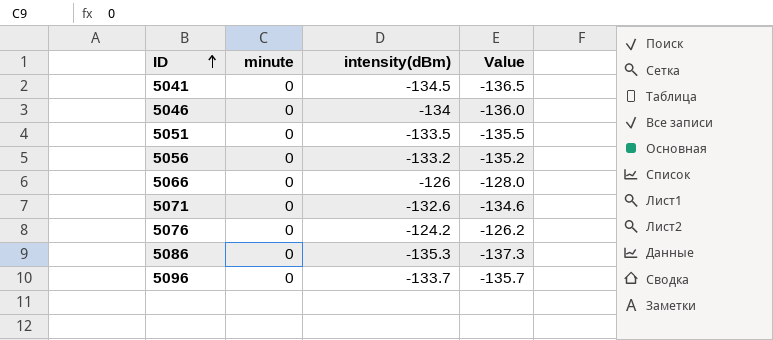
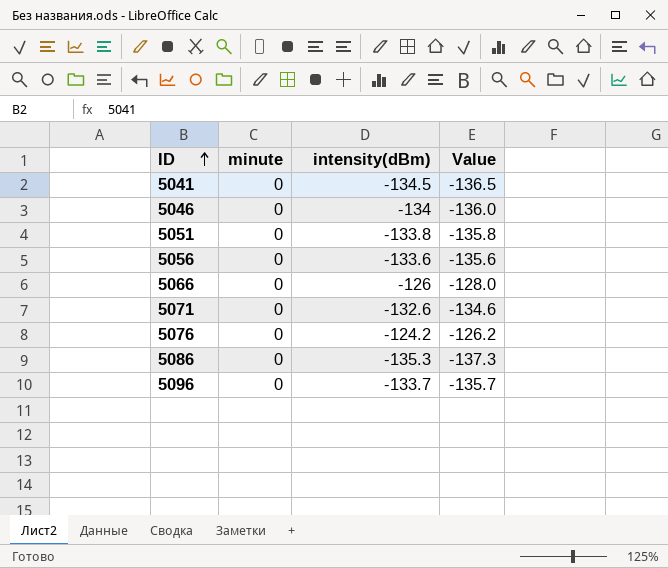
5051 | intensity(dBm): -133.5 -> -133.8
5051 | Value: -135.5 -> -135.8
5056 | intensity(dBm): -133.2 -> -133.6
5056 | Value: -135.2 -> -135.6

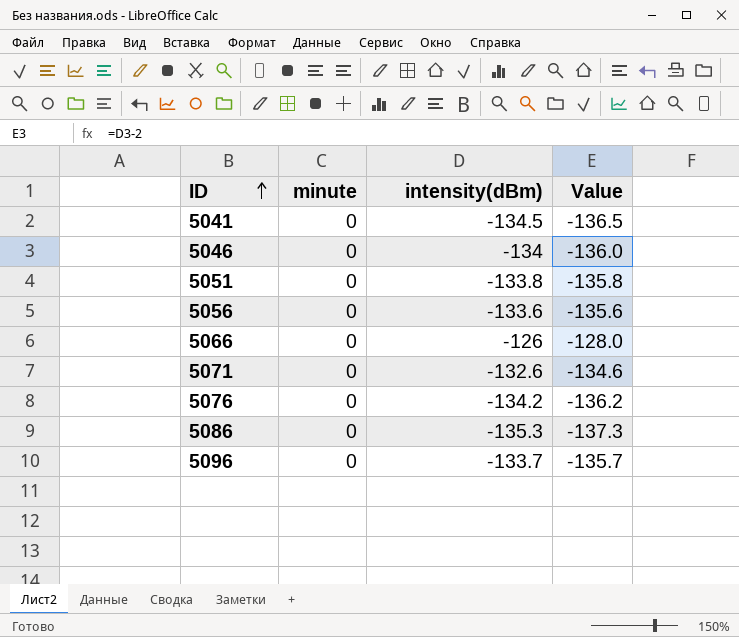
5076 | intensity(dBm): -124.2 -> -134.2
5076 | Value: -126.2 -> -136.2

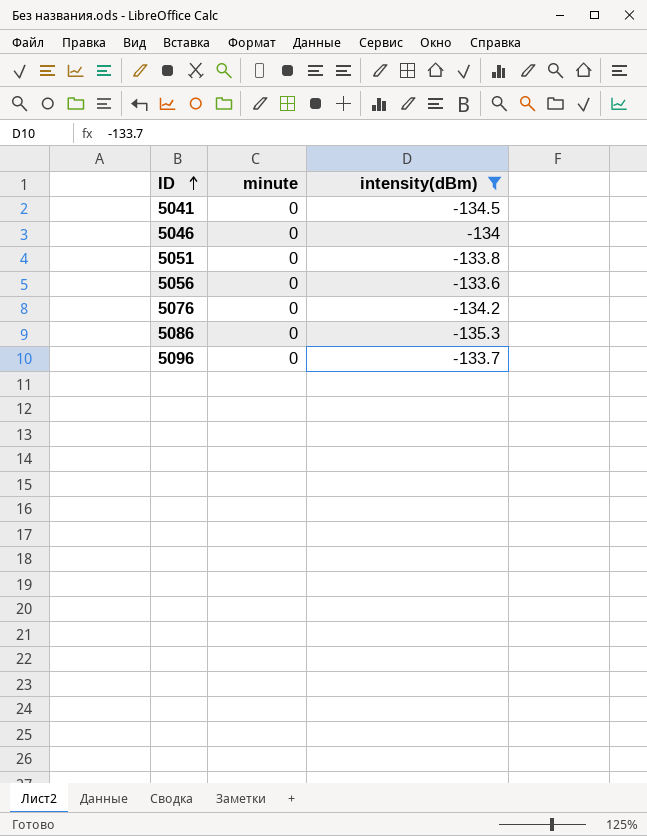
filter: none -> intensity(dBm) <= -133.6
column Value | formula: [intensity(dBm)] - 2 -> none

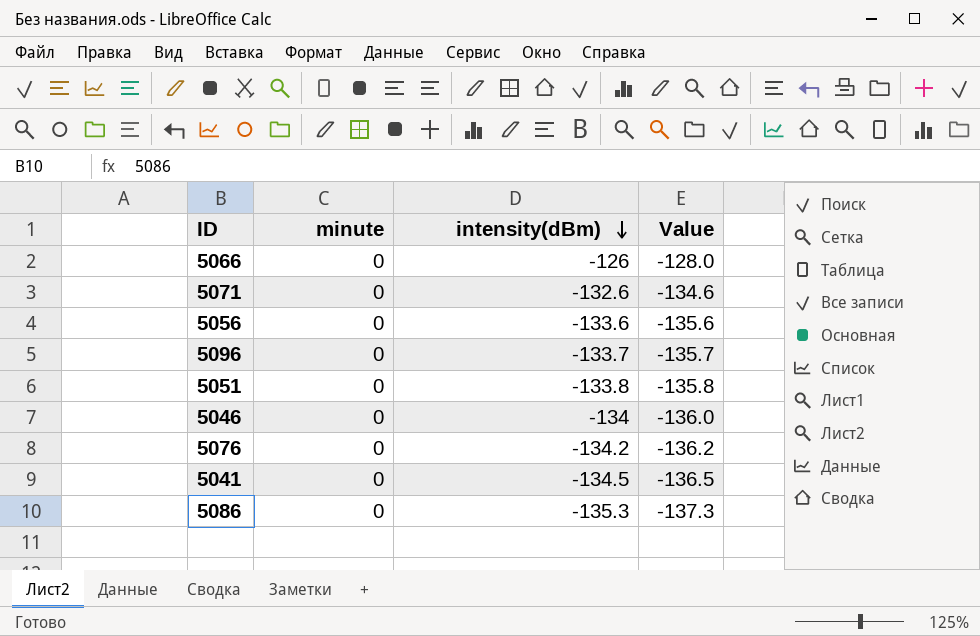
filter: intensity(dBm) <= -133.6 -> none
row order: ID ascending -> intensity(dBm) descending
column Value | formula: none -> [intensity(dBm)] - 2

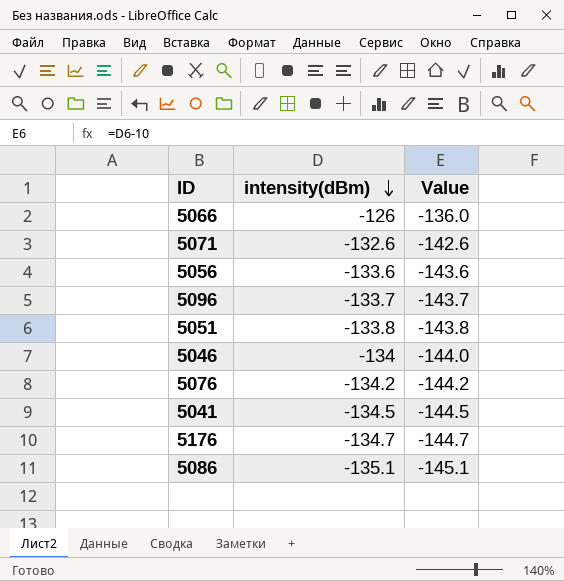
column minute | position: 2 -> none
column Value | formula: [intensity(dBm)] - 2 -> [intensity(dBm)] - 10
row 5176: none -> -134.7 | -144.7
5086 | intensity(dBm): -135.3 -> -135.1

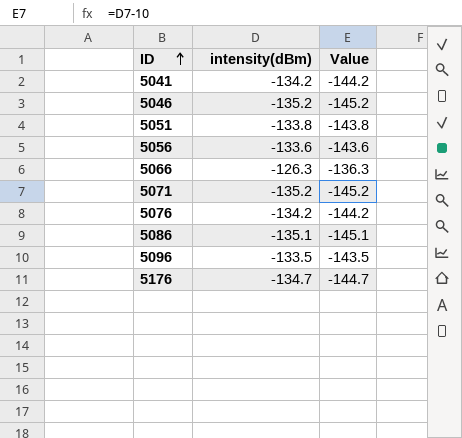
row order: intensity(dBm) descending -> ID ascending
5041 | intensity(dBm): -134.5 -> -134.2
5041 | Value: -144.5 -> -144.2
5046 | intensity(dBm): -134 -> -135.2
5046 | Value: -144.0 -> -145.2
5066 | intensity(dBm): -126 -> -126.3
5066 | Value: -136.0 -> -136.3
5071 | intensity(dBm): -132.6 -> -135.2
5071 | Value: -142.6 -> -145.2
5096 | intensity(dBm): -133.7 -> -133.5
5096 | Value: -143.7 -> -143.5

